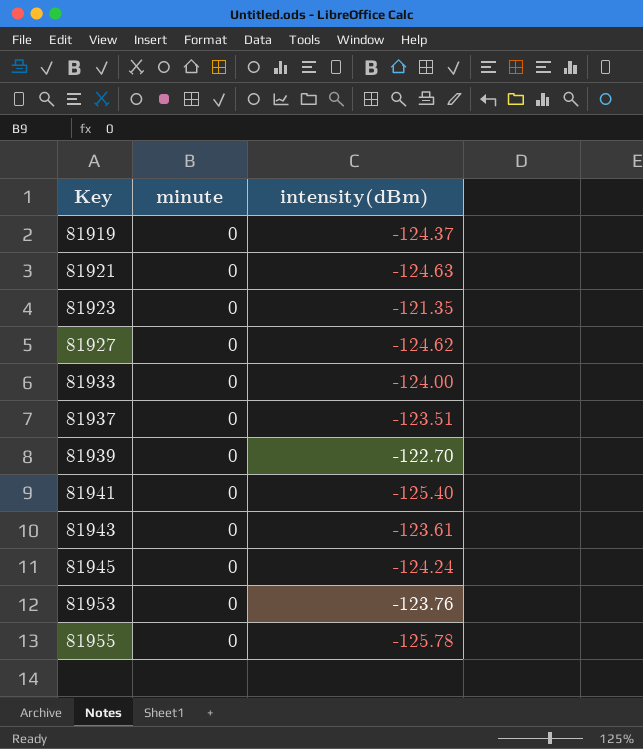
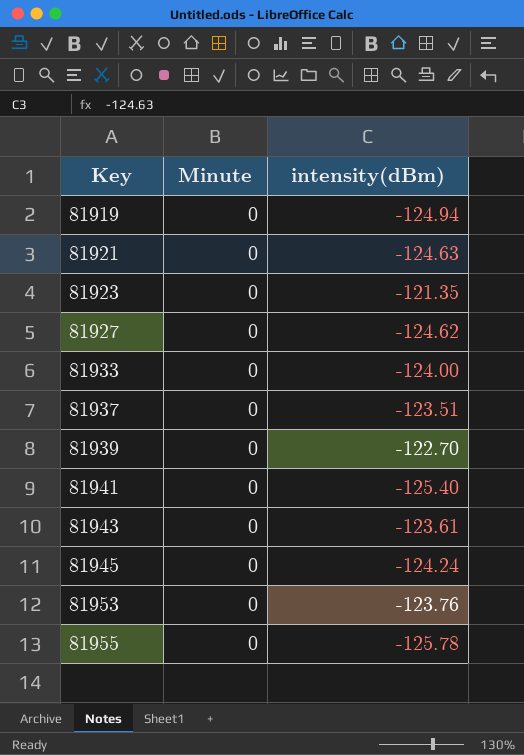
column name: minute -> Minute
81919 | intensity(dBm): -124.37 -> -124.94

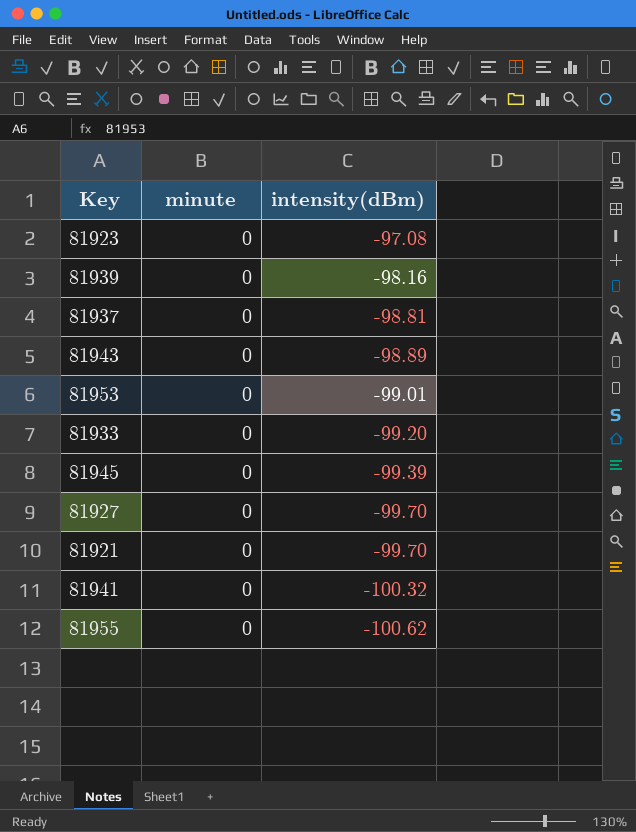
row order: Key ascending -> intensity(dBm) descending
column name: Minute -> minute
row 81919: 0 | -124.94 -> none
81923 | intensity(dBm): -121.35 -> -97.08
81939 | intensity(dBm): -122.70 -> -98.16
81937 | intensity(dBm): -123.51 -> -98.81
81943 | intensity(dBm): -123.61 -> -98.89
81953 | intensity(dBm): -123.76 -> -99.01
81933 | intensity(dBm): -124.00 -> -99.20
81945 | intensity(dBm): -124.24 -> -99.39
81927 | intensity(dBm): -124.62 -> -99.70
81921 | intensity(dBm): -124.63 -> -99.70
81941 | intensity(dBm): -125.40 -> -100.32
81955 | intensity(dBm): -125.78 -> -100.62

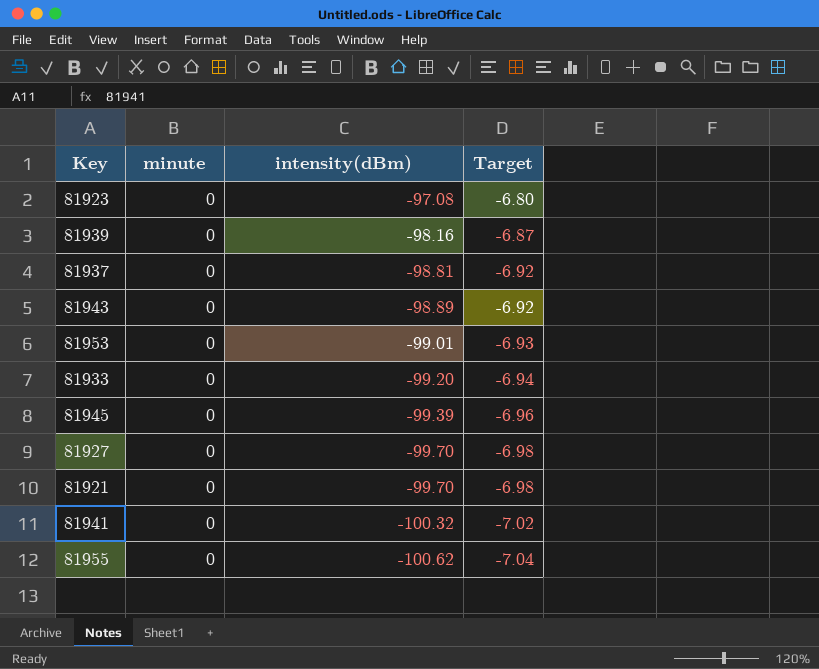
column Target | formula: none -> [intensity(dBm)] * 0.07

